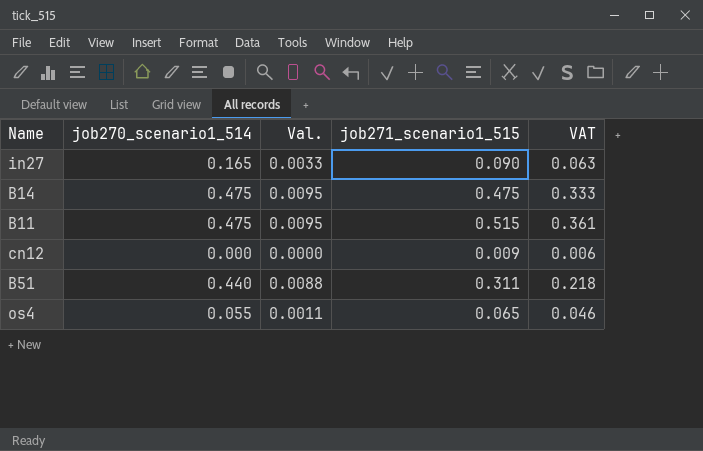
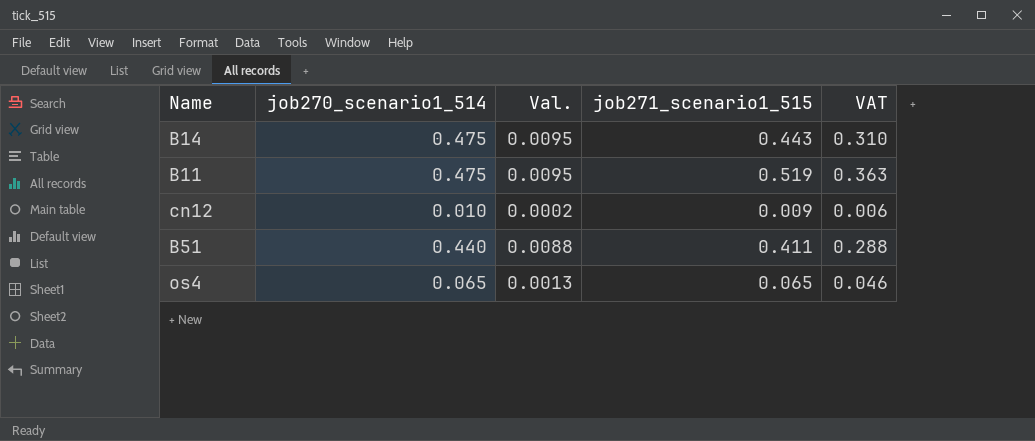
row in27: 0.165 | 0.0033 | 0.090 | 0.063 -> none
B14 | job271_scenario1_515: 0.475 -> 0.443
B14 | VAT: 0.333 -> 0.310
B11 | job271_scenario1_515: 0.515 -> 0.519
B11 | VAT: 0.361 -> 0.363
cn12 | job270_scenario1_514: 0.000 -> 0.010
cn12 | Val.: 0.0000 -> 0.0002
B51 | job271_scenario1_515: 0.311 -> 0.411
B51 | VAT: 0.218 -> 0.288
os4 | job270_scenario1_514: 0.055 -> 0.065
os4 | Val.: 0.0011 -> 0.0013

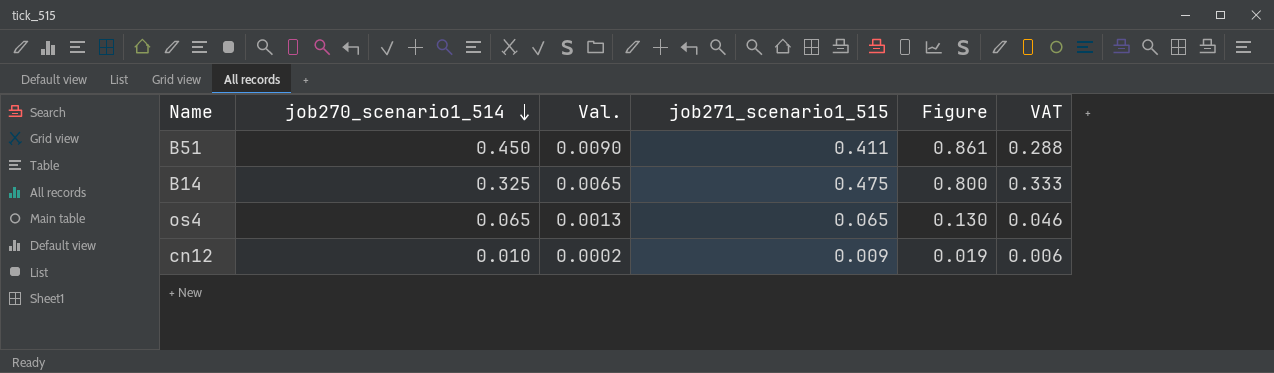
row order: none -> job270_scenario1_514 descending
column Figure | formula: none -> [job270_scenario1_514] + [job271_scenario1_515]
row B11: 0.475 | 0.0095 | 0.519 | 0.363 -> none
B51 | job270_scenario1_514: 0.440 -> 0.450
B51 | Val.: 0.0088 -> 0.0090
B14 | job270_scenario1_514: 0.475 -> 0.325
B14 | Val.: 0.0095 -> 0.0065
B14 | job271_scenario1_515: 0.443 -> 0.475
B14 | VAT: 0.310 -> 0.333

